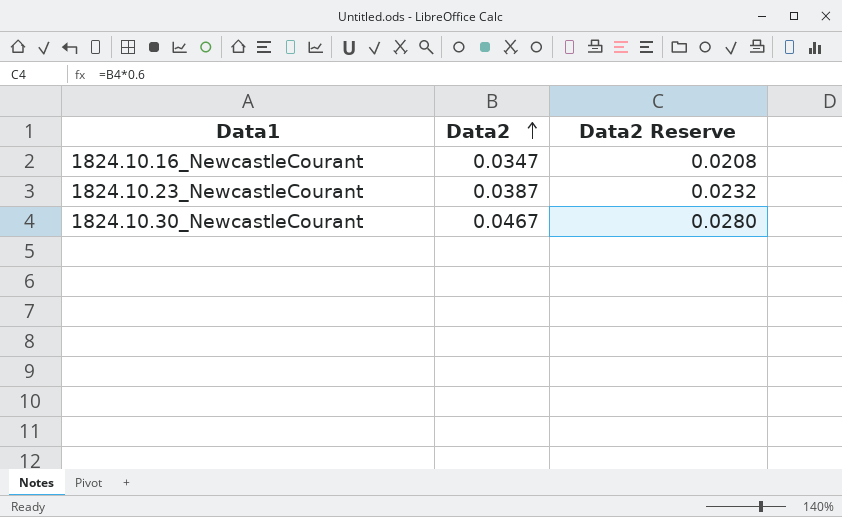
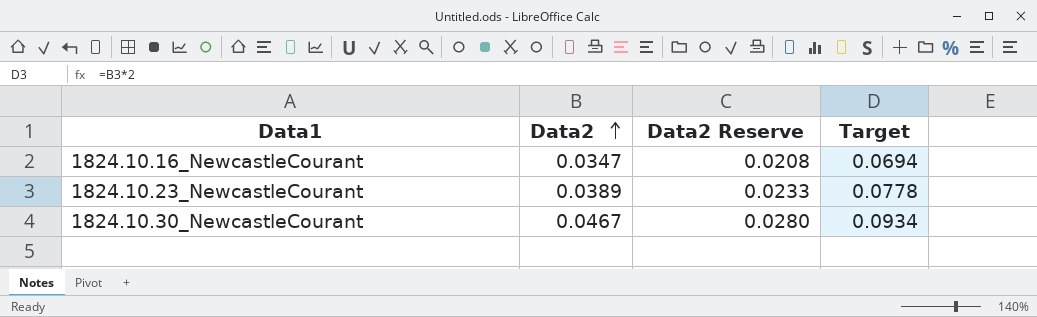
column Target | formula: none -> [Data2] * 2
1824.10.23_NewcastleCourant | Data2: 0.0387 -> 0.0389
1824.10.23_NewcastleCourant | Data2 Reserve: 0.0232 -> 0.0233

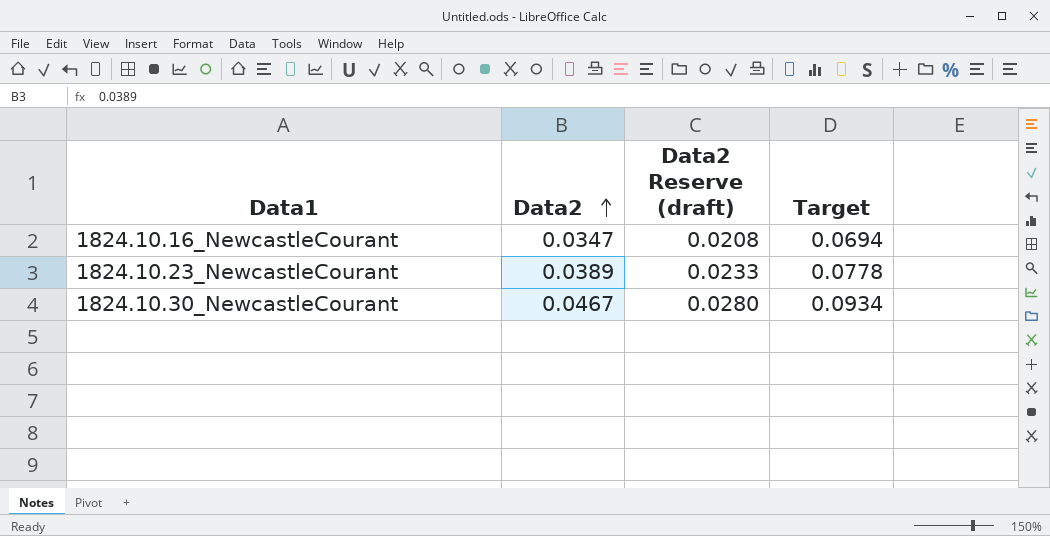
column name: Data2 Reserve -> Data2 Reserve (draft)

